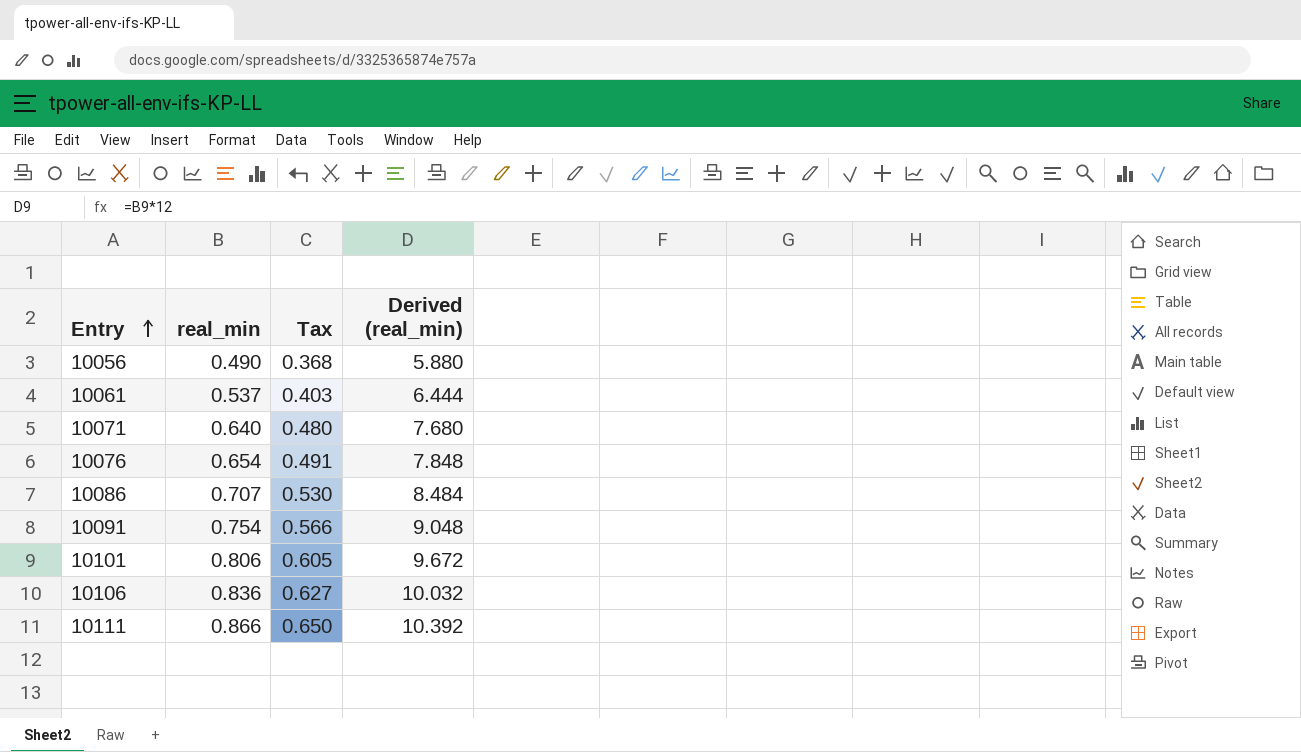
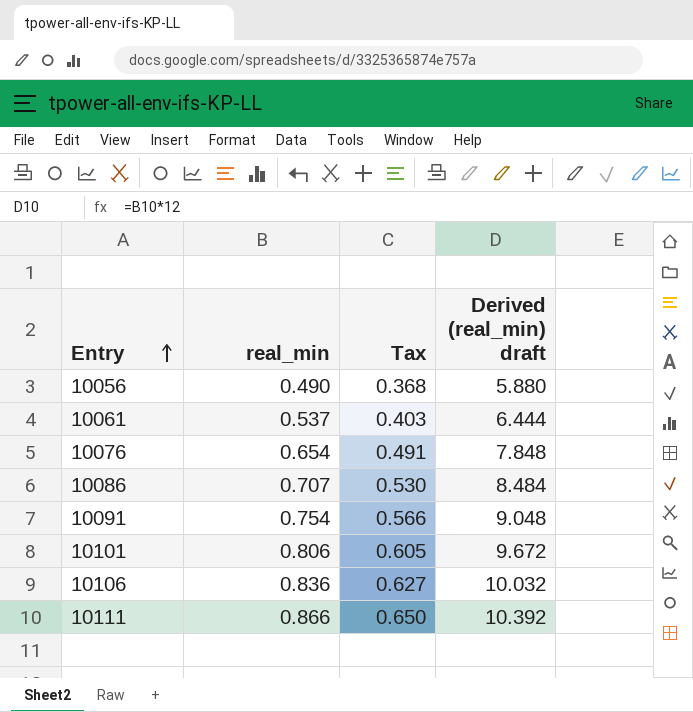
column name: Derived (real_min) -> Derived (real_min) draft
row 10071: 0.640 | 0.480 | 7.680 -> none

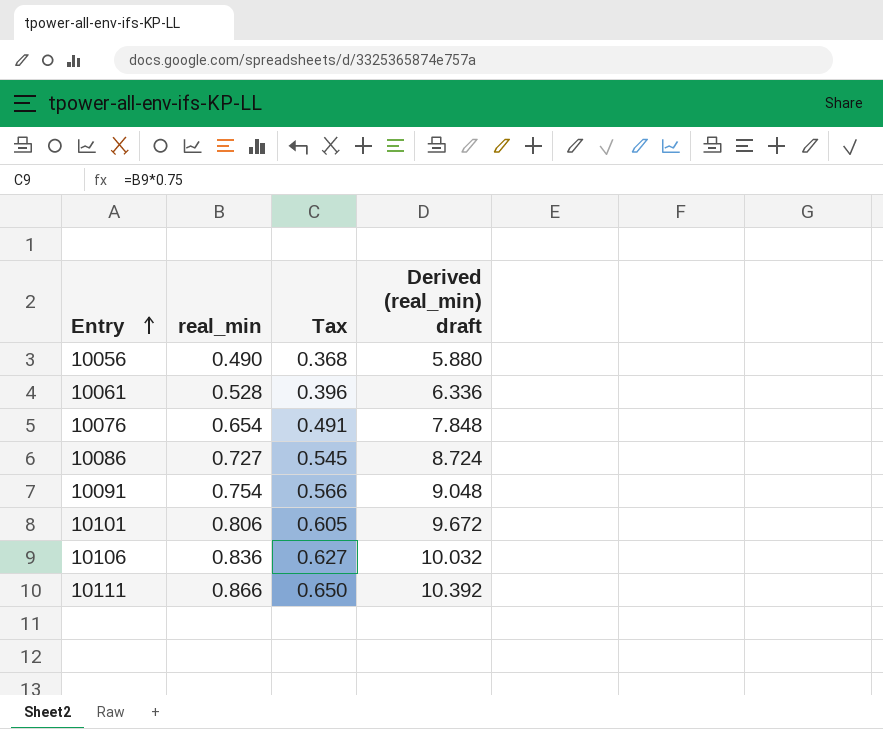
10061 | real_min: 0.537 -> 0.528
10061 | Tax: 0.403 -> 0.396
10061 | Derived (real_min) draft: 6.444 -> 6.336
10086 | real_min: 0.707 -> 0.727
10086 | Tax: 0.530 -> 0.545
10086 | Derived (real_min) draft: 8.484 -> 8.724

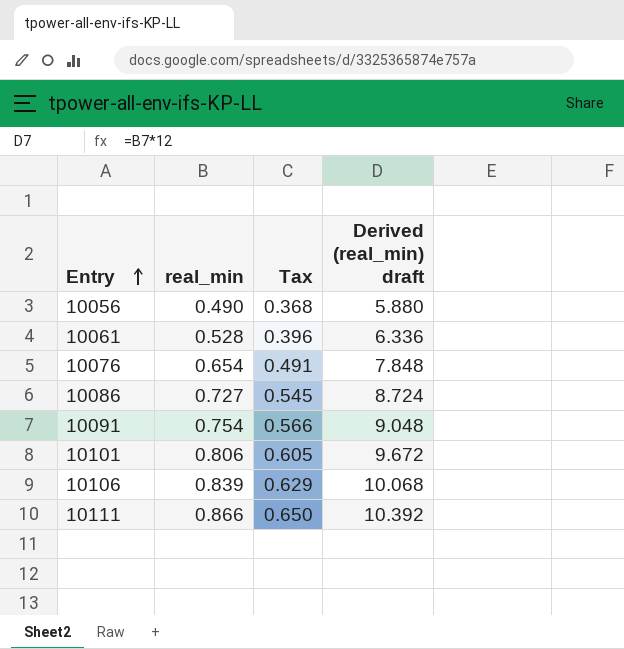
10106 | real_min: 0.836 -> 0.839
10106 | Tax: 0.627 -> 0.629
10106 | Derived (real_min) draft: 10.032 -> 10.068

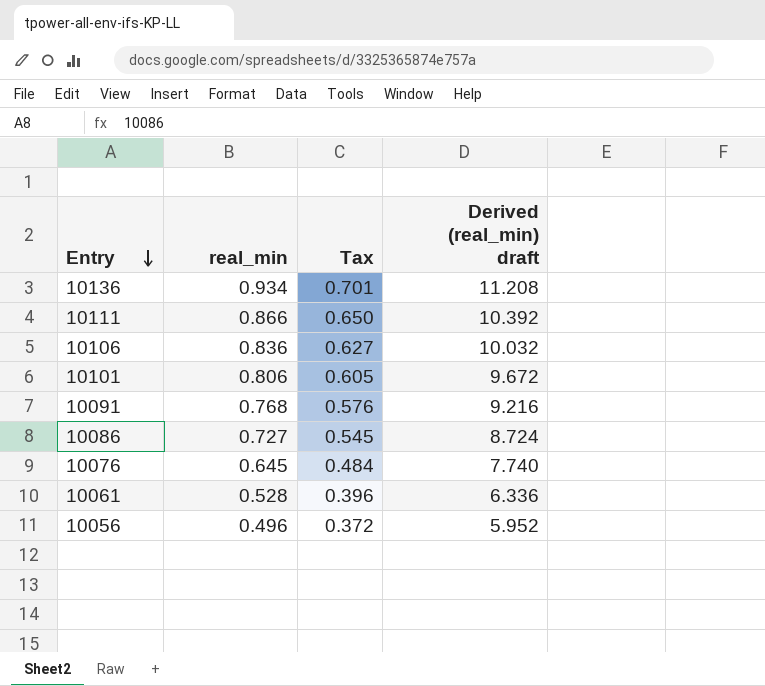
row order: Entry ascending -> Entry descending
row 10136: none -> 0.934 | 0.701 | 11.208
10106 | real_min: 0.839 -> 0.836
10106 | Tax: 0.629 -> 0.627
10106 | Derived (real_min) draft: 10.068 -> 10.032
10091 | real_min: 0.754 -> 0.768
10091 | Tax: 0.566 -> 0.576
10091 | Derived (real_min) draft: 9.048 -> 9.216
10076 | real_min: 0.654 -> 0.645
10076 | Tax: 0.491 -> 0.484
10076 | Derived (real_min) draft: 7.848 -> 7.740
10056 | real_min: 0.490 -> 0.496
10056 | Tax: 0.368 -> 0.372
10056 | Derived (real_min) draft: 5.880 -> 5.952

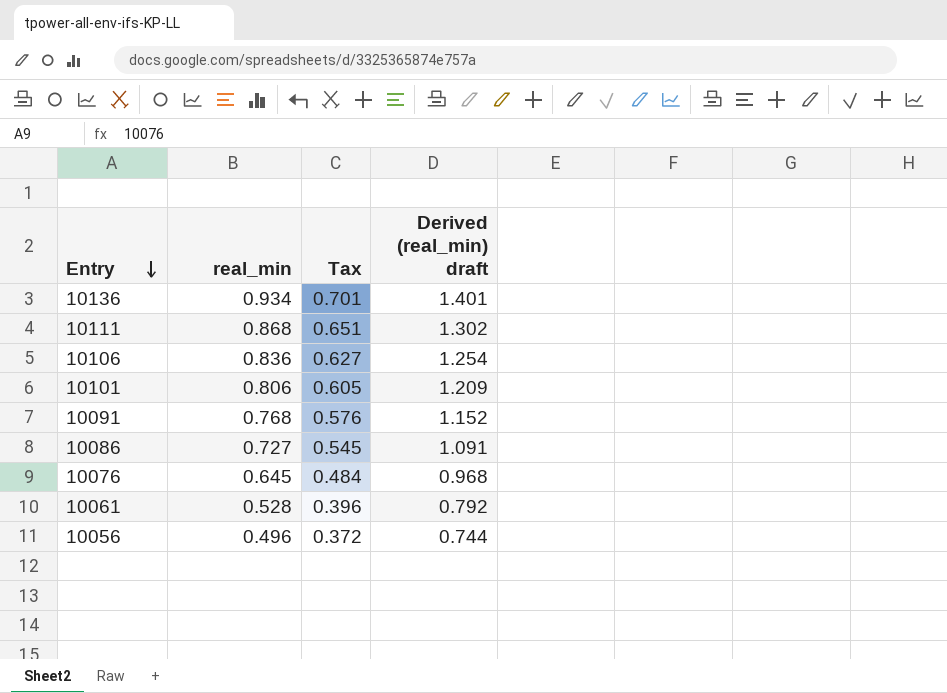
column Derived (real_min) draft | formula: [real_min] * 12 -> [real_min] * 1.5
10111 | real_min: 0.866 -> 0.868
10111 | Tax: 0.650 -> 0.651

